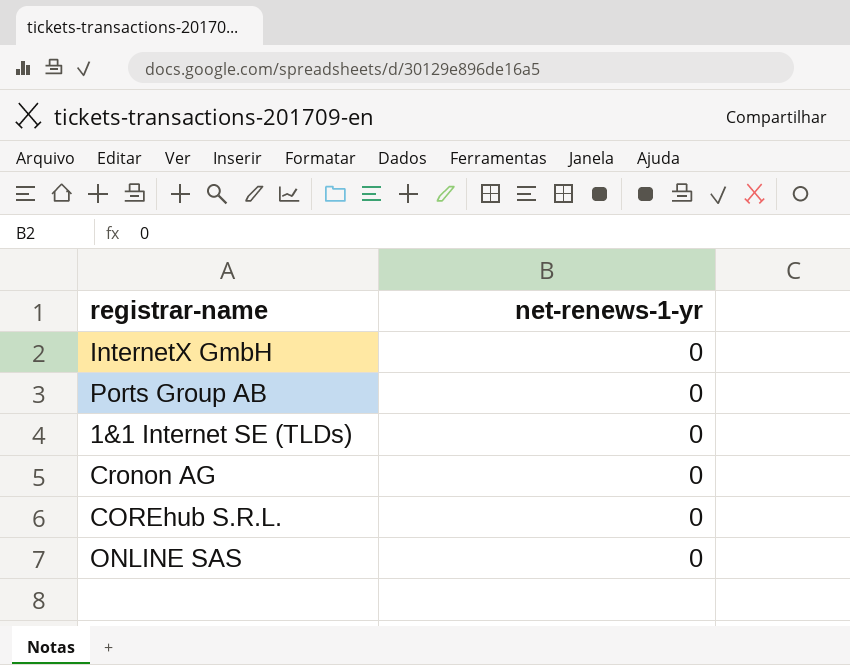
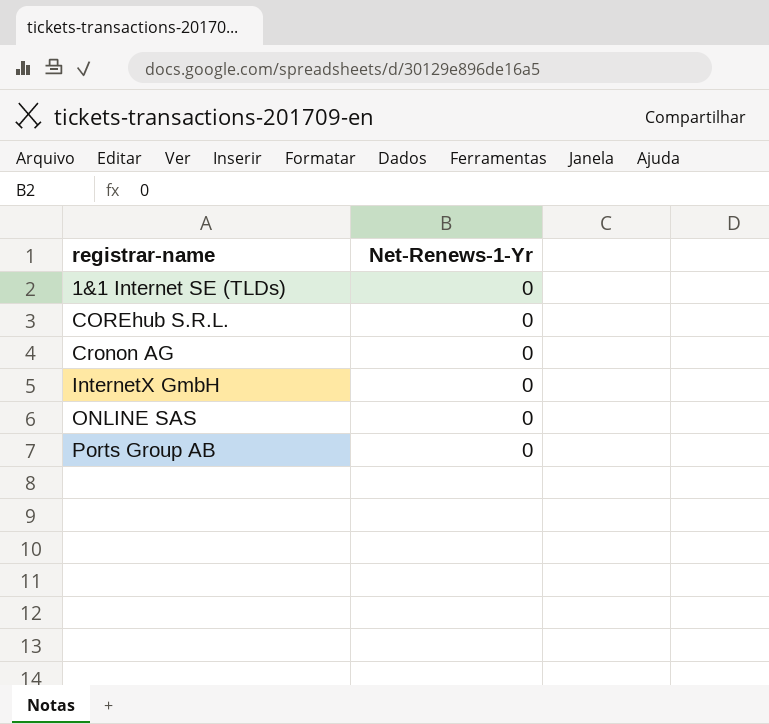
row order: none -> registrar-name ascending
column name: net-renews-1-yr -> Net-Renews-1-Yr

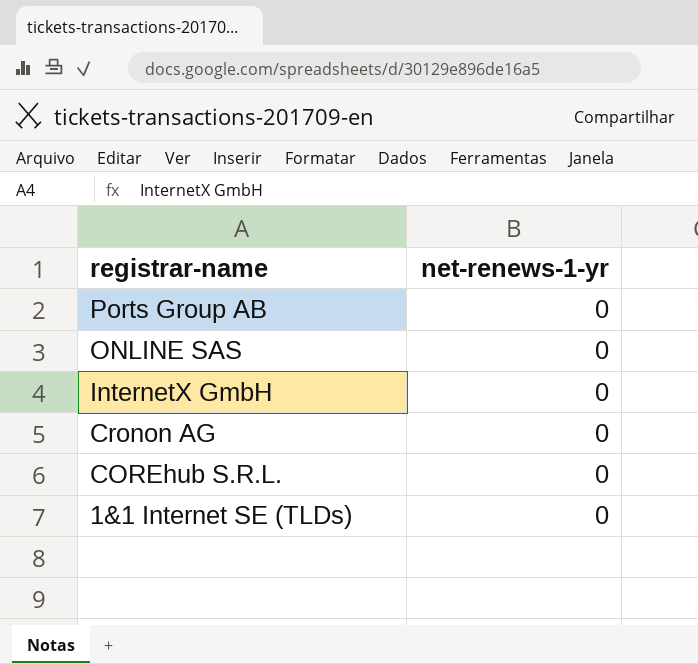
row order: registrar-name ascending -> registrar-name descending
column name: Net-Renews-1-Yr -> net-renews-1-yr

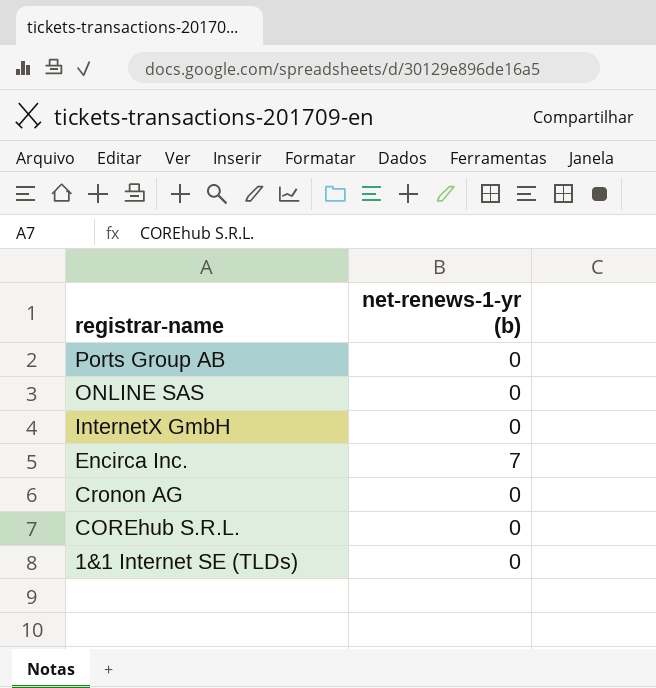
column name: net-renews-1-yr -> net-renews-1-yr (b)
row Encirca Inc.: none -> 7

